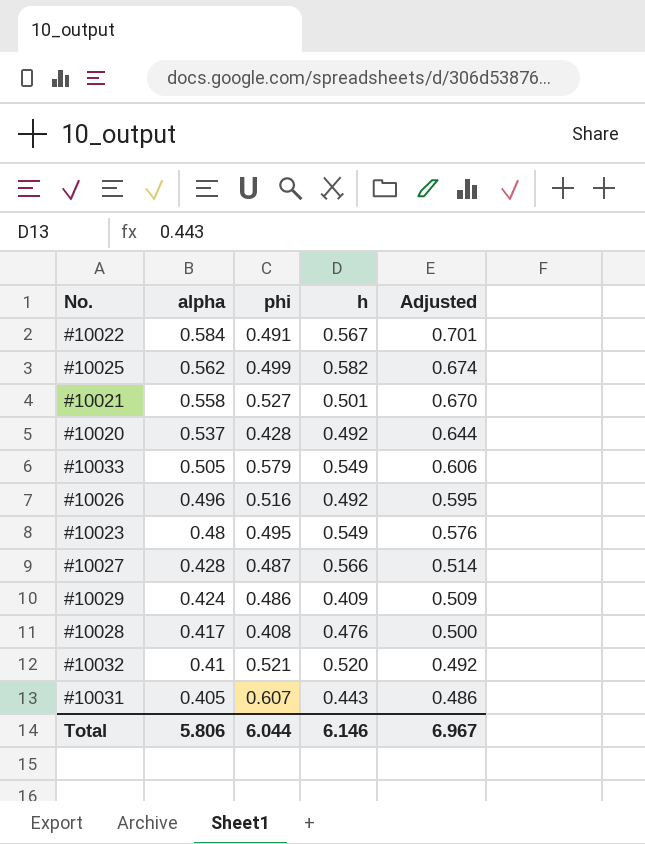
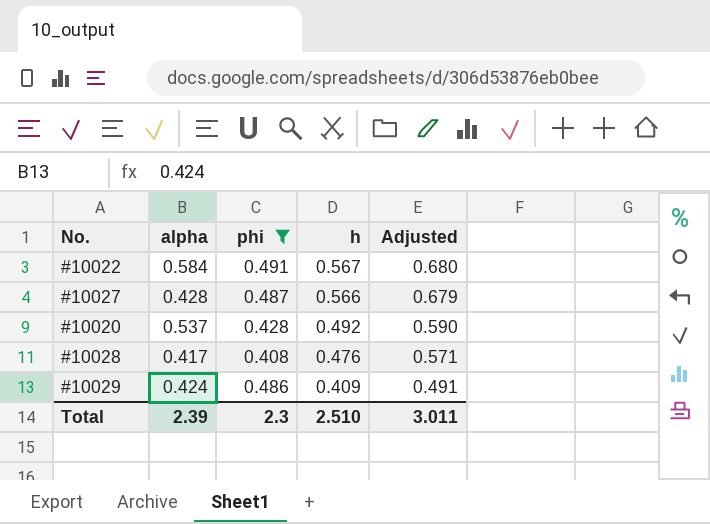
filter: none -> phi <= 0.491
row order: alpha descending -> h descending
column Adjusted | formula: [alpha] * 1.2 -> [h] * 1.2
Total | alpha: 5.806 -> 2.39
Total | phi: 6.044 -> 2.3
Total | h: 6.146 -> 2.510
Total | Adjusted: 6.967 -> 3.011

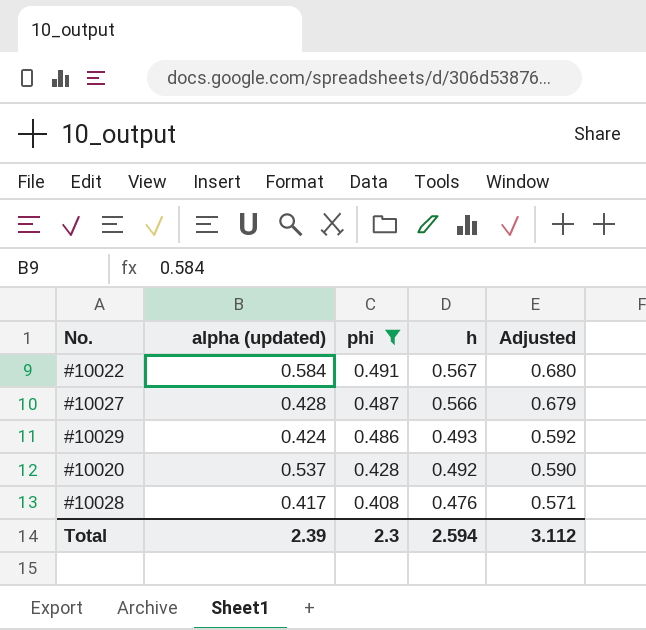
row order: h descending -> phi descending
column name: alpha -> alpha (updated)
#10029 | h: 0.409 -> 0.493
#10029 | Adjusted: 0.491 -> 0.592
Total | h: 2.510 -> 2.594
Total | Adjusted: 3.011 -> 3.112

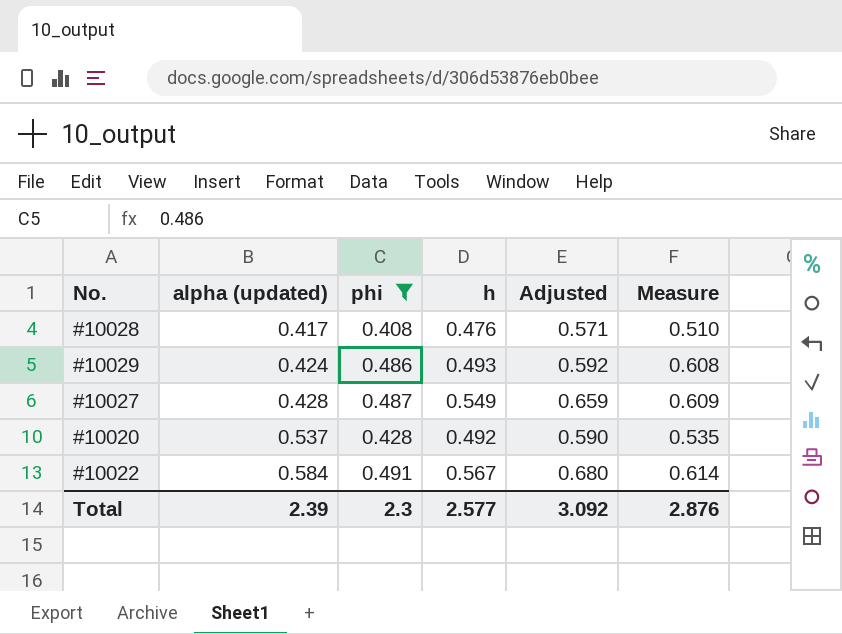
row order: phi descending -> alpha (updated) ascending
column Measure | formula: none -> [phi] * 1.25
#10027 | h: 0.566 -> 0.549
#10027 | Adjusted: 0.679 -> 0.659
Total | h: 2.594 -> 2.577
Total | Adjusted: 3.112 -> 3.092

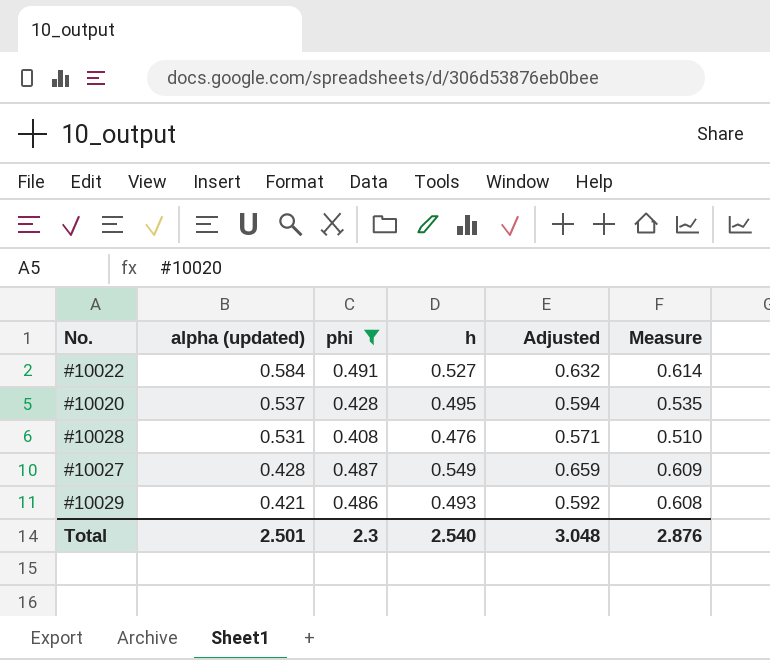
row order: alpha (updated) ascending -> alpha (updated) descending
#10022 | h: 0.567 -> 0.527
#10022 | Adjusted: 0.680 -> 0.632
#10020 | h: 0.492 -> 0.495
#10020 | Adjusted: 0.590 -> 0.594
#10028 | alpha (updated): 0.417 -> 0.531
#10029 | alpha (updated): 0.424 -> 0.421
Total | alpha (updated): 2.39 -> 2.501
Total | h: 2.577 -> 2.540
Total | Adjusted: 3.092 -> 3.048

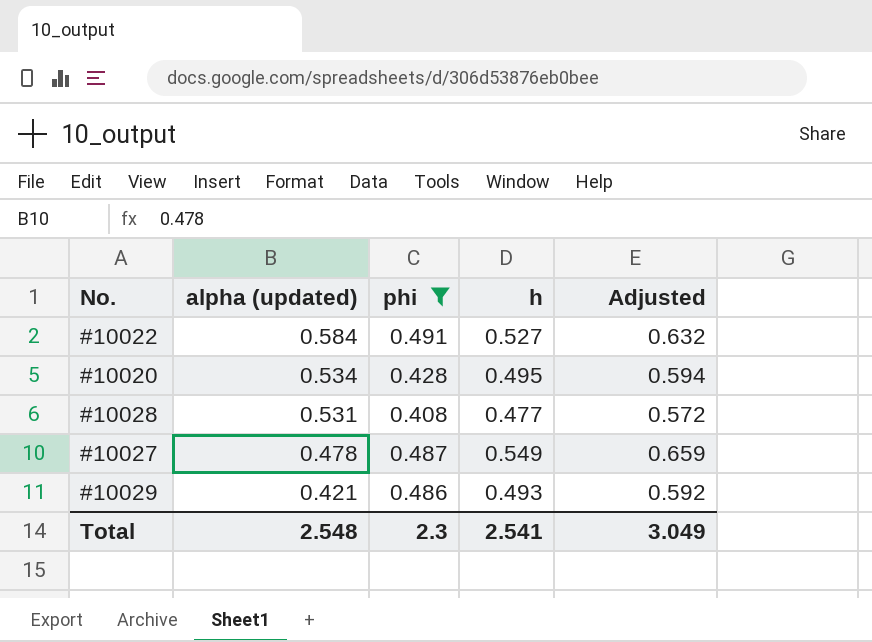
column Measure | formula: [phi] * 1.25 -> none
#10020 | alpha (updated): 0.537 -> 0.534
#10028 | h: 0.476 -> 0.477
#10028 | Adjusted: 0.571 -> 0.572
#10027 | alpha (updated): 0.428 -> 0.478
Total | alpha (updated): 2.501 -> 2.548
Total | h: 2.540 -> 2.541
Total | Adjusted: 3.048 -> 3.049

